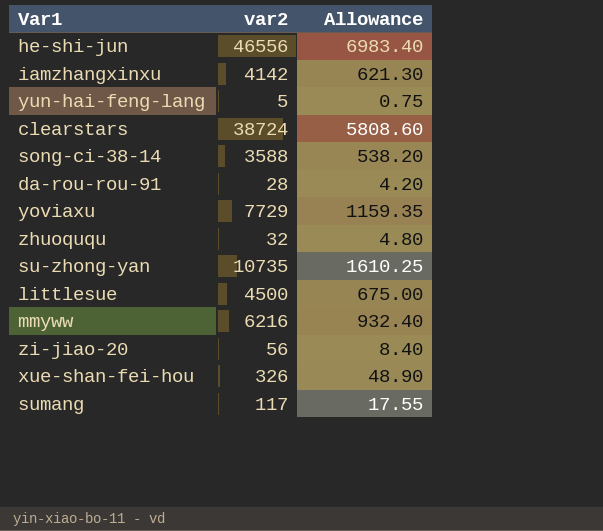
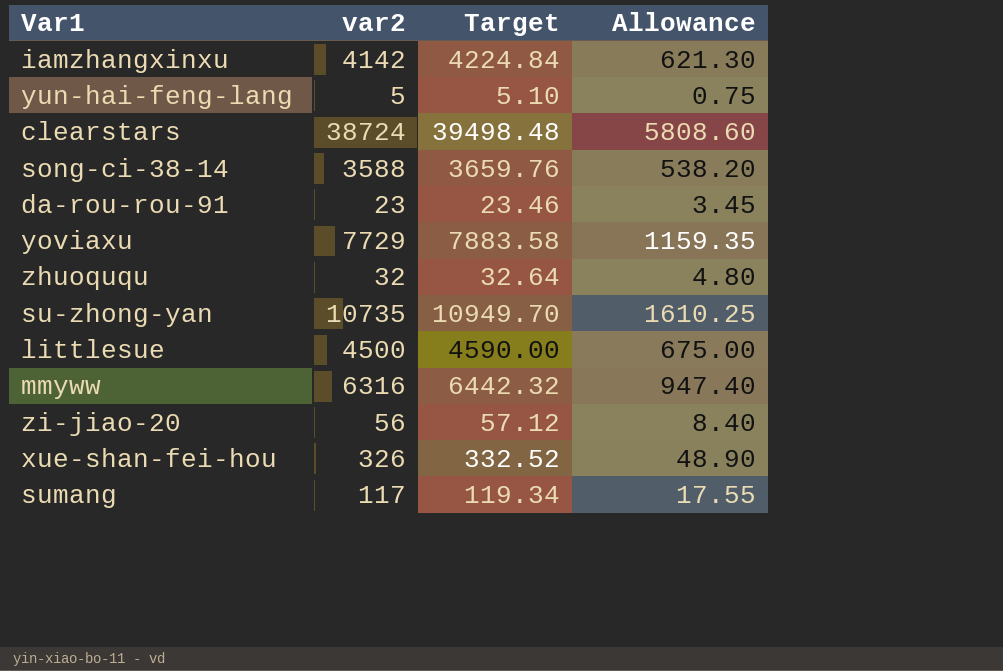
column Target | formula: none -> [var2] * 1.02
row he-shi-jun: 46556 | 6983.40 -> none
da-rou-rou-91 | var2: 28 -> 23
da-rou-rou-91 | Allowance: 4.20 -> 3.45
mmyww | var2: 6216 -> 6316
mmyww | Allowance: 932.40 -> 947.40

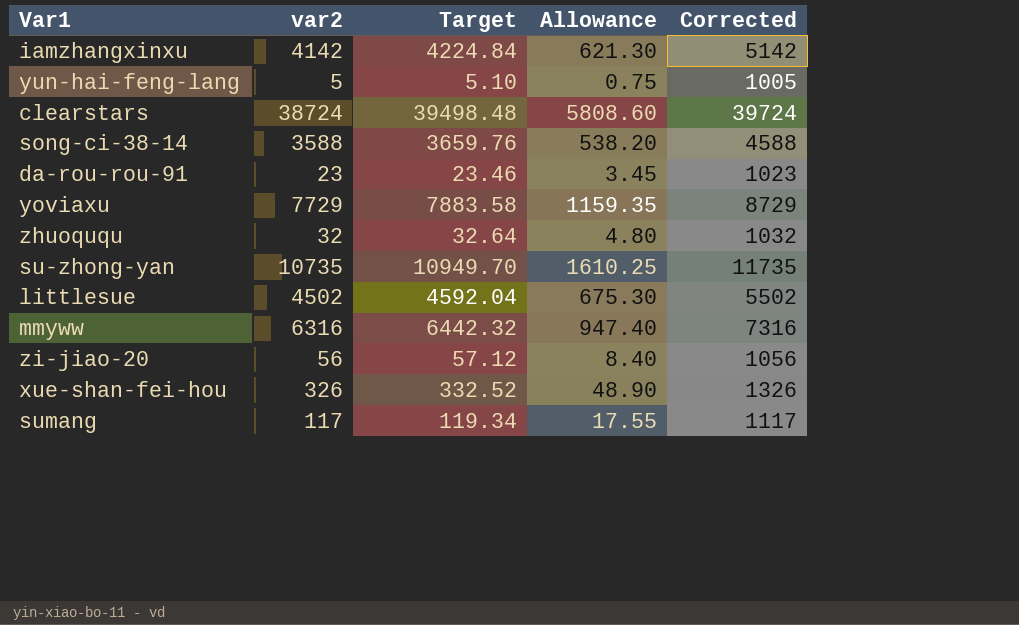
column Corrected | formula: none -> [var2] + 1000
littlesue | var2: 4500 -> 4502
littlesue | Target: 4590.00 -> 4592.04
littlesue | Allowance: 675.00 -> 675.30

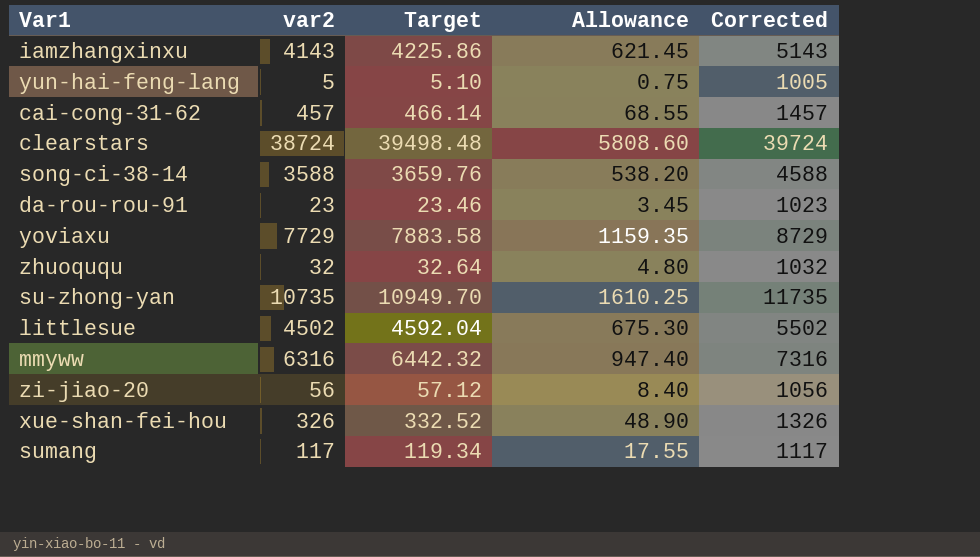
iamzhangxinxu | var2: 4142 -> 4143
iamzhangxinxu | Target: 4224.84 -> 4225.86
iamzhangxinxu | Allowance: 621.30 -> 621.45
iamzhangxinxu | Corrected: 5142 -> 5143
row cai-cong-31-62: none -> 457 | 466.14 | 68.55 | 1457

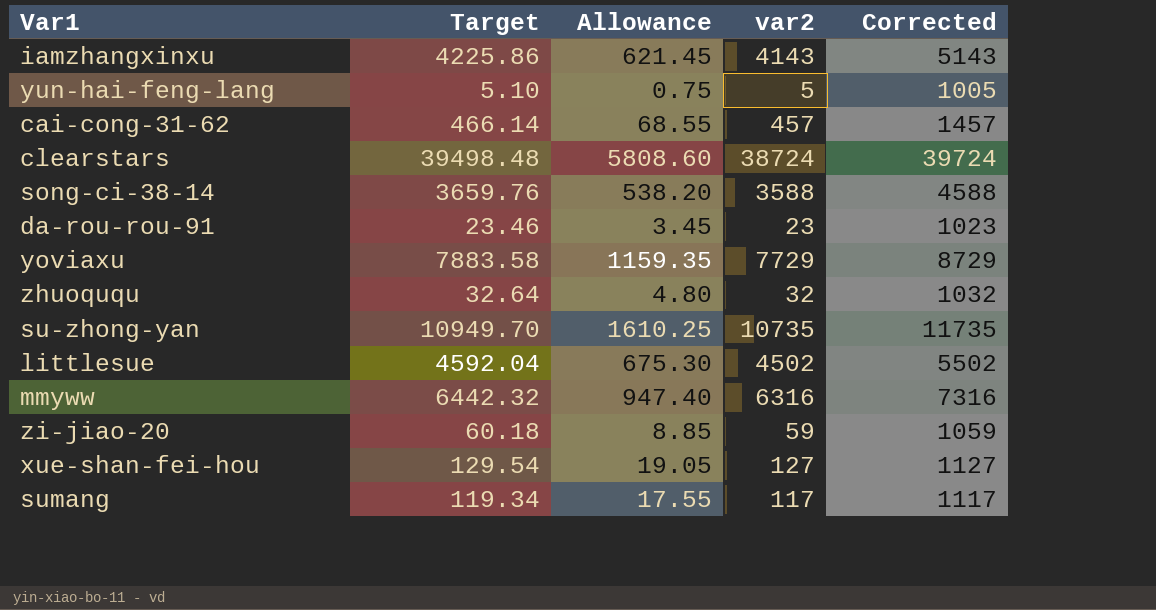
column var2 | position: 2 -> 4
zi-jiao-20 | Target: 57.12 -> 60.18
zi-jiao-20 | Allowance: 8.40 -> 8.85
zi-jiao-20 | var2: 56 -> 59
zi-jiao-20 | Corrected: 1056 -> 1059
xue-shan-fei-hou | Target: 332.52 -> 129.54
xue-shan-fei-hou | Allowance: 48.90 -> 19.05
xue-shan-fei-hou | var2: 326 -> 127
xue-shan-fei-hou | Corrected: 1326 -> 1127

